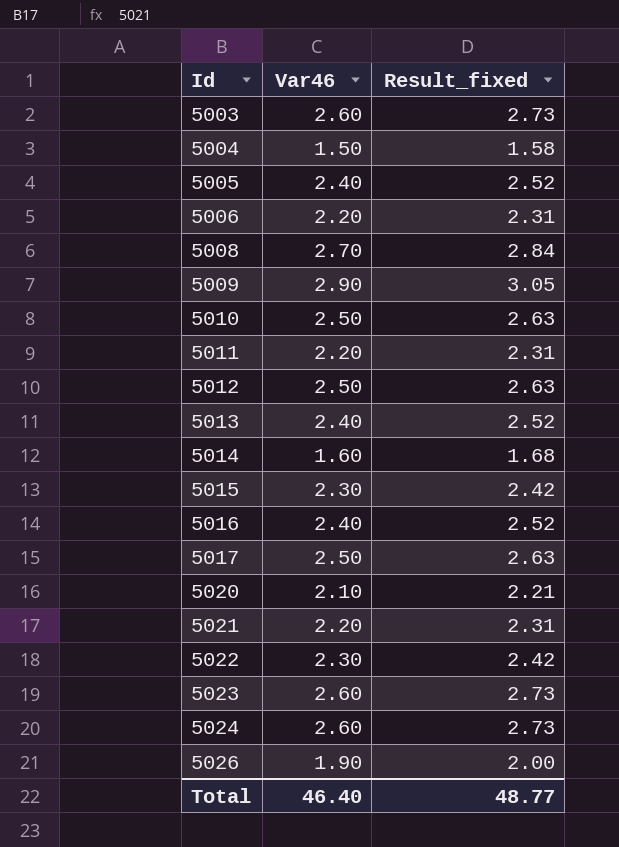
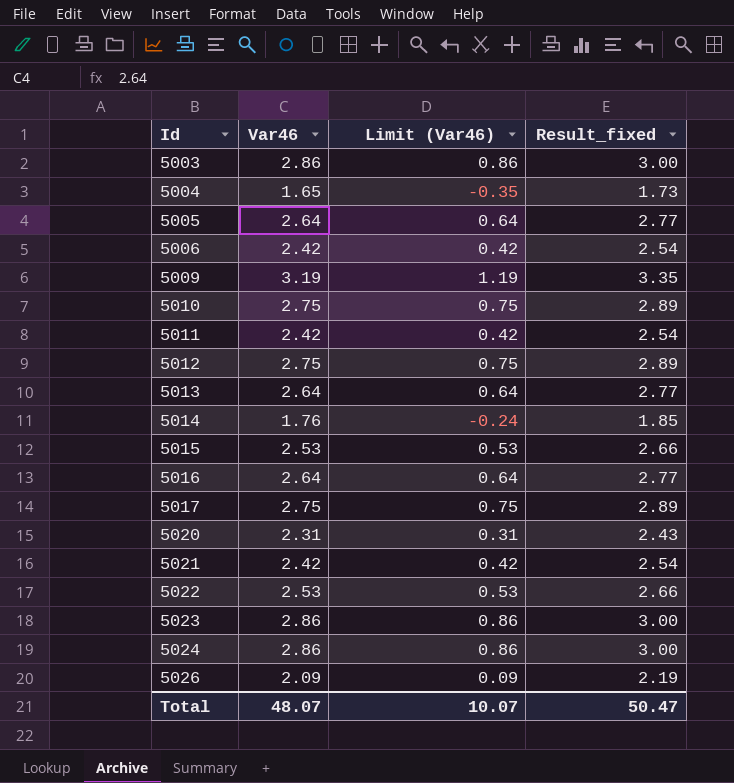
column Limit (Var46) | formula: none -> [Var46] - 2
row 5008: 2.70 | 2.84 -> none
5003 | Var46: 2.60 -> 2.86
5003 | Result_fixed: 2.73 -> 3.00
5004 | Var46: 1.50 -> 1.65
5004 | Result_fixed: 1.58 -> 1.73
5005 | Var46: 2.40 -> 2.64
5005 | Result_fixed: 2.52 -> 2.77
5006 | Var46: 2.20 -> 2.42
5006 | Result_fixed: 2.31 -> 2.54
5009 | Var46: 2.90 -> 3.19
5009 | Result_fixed: 3.05 -> 3.35
5010 | Var46: 2.50 -> 2.75
5010 | Result_fixed: 2.63 -> 2.89
5011 | Var46: 2.20 -> 2.42
5011 | Result_fixed: 2.31 -> 2.54
5012 | Var46: 2.50 -> 2.75
5012 | Result_fixed: 2.63 -> 2.89
5013 | Var46: 2.40 -> 2.64
5013 | Result_fixed: 2.52 -> 2.77
5014 | Var46: 1.60 -> 1.76
5014 | Result_fixed: 1.68 -> 1.85
5015 | Var46: 2.30 -> 2.53
5015 | Result_fixed: 2.42 -> 2.66
5016 | Var46: 2.40 -> 2.64
5016 | Result_fixed: 2.52 -> 2.77
5017 | Var46: 2.50 -> 2.75
5017 | Result_fixed: 2.63 -> 2.89
5020 | Var46: 2.10 -> 2.31
5020 | Result_fixed: 2.21 -> 2.43
5021 | Var46: 2.20 -> 2.42
5021 | Result_fixed: 2.31 -> 2.54
5022 | Var46: 2.30 -> 2.53
5022 | Result_fixed: 2.42 -> 2.66
5023 | Var46: 2.60 -> 2.86
5023 | Result_fixed: 2.73 -> 3.00
5024 | Var46: 2.60 -> 2.86
5024 | Result_fixed: 2.73 -> 3.00
5026 | Var46: 1.90 -> 2.09
5026 | Result_fixed: 2.00 -> 2.19
Total | Var46: 46.40 -> 48.07
Total | Result_fixed: 48.77 -> 50.47

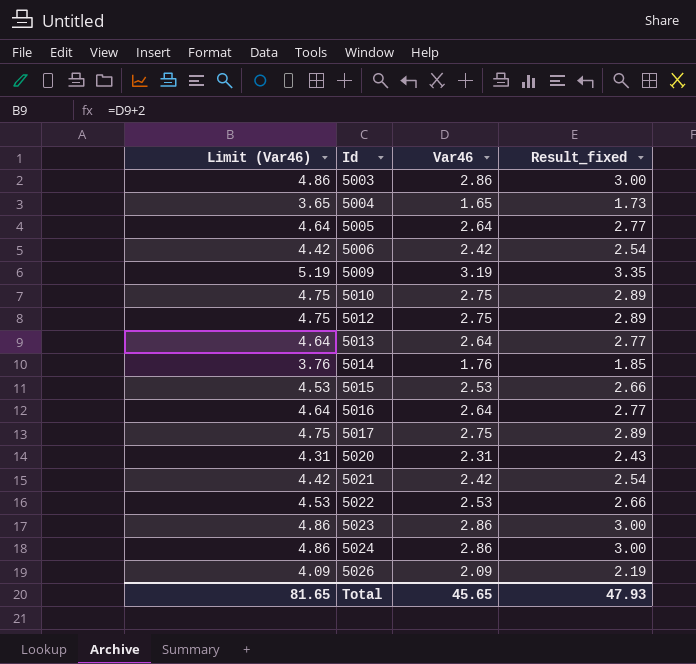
column Limit (Var46) | formula: [Var46] - 2 -> [Var46] + 2
column Limit (Var46) | position: 3 -> 1
row 5011: 2.42 | 0.42 | 2.54 -> none
Total | Limit (Var46): 10.07 -> 81.65
Total | Var46: 48.07 -> 45.65
Total | Result_fixed: 50.47 -> 47.93

